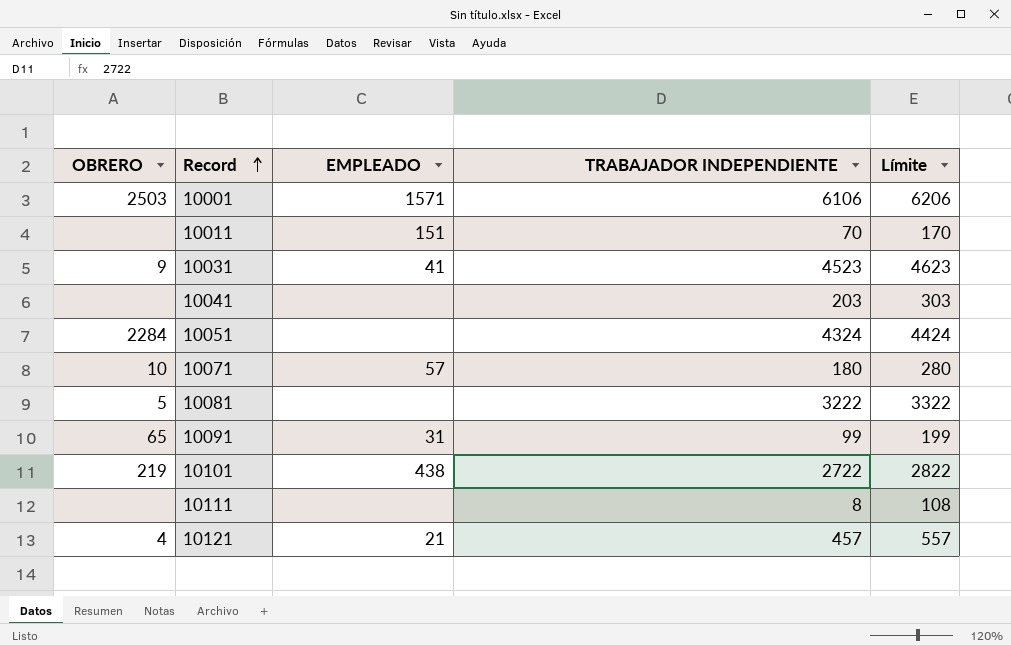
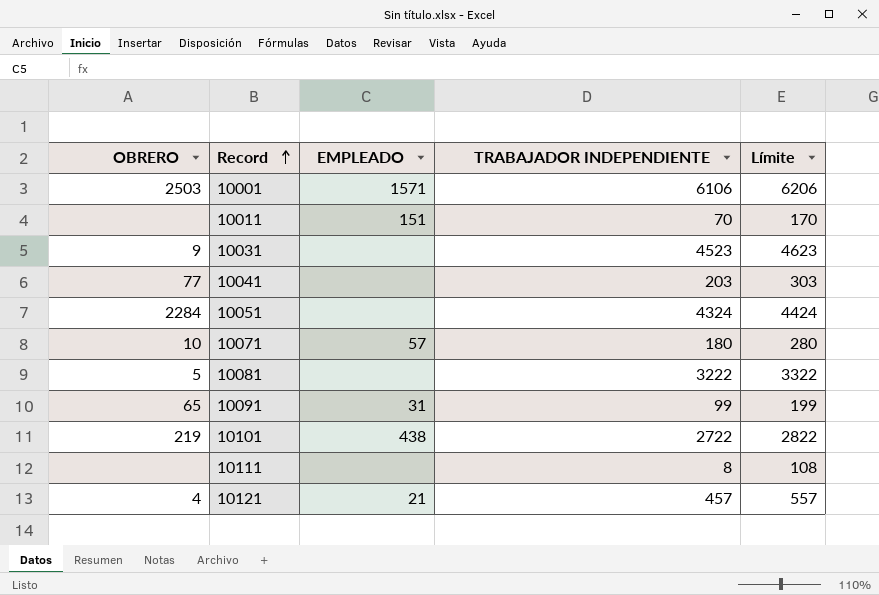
10031 | EMPLEADO: 41 -> none
10041 | OBRERO: none -> 77

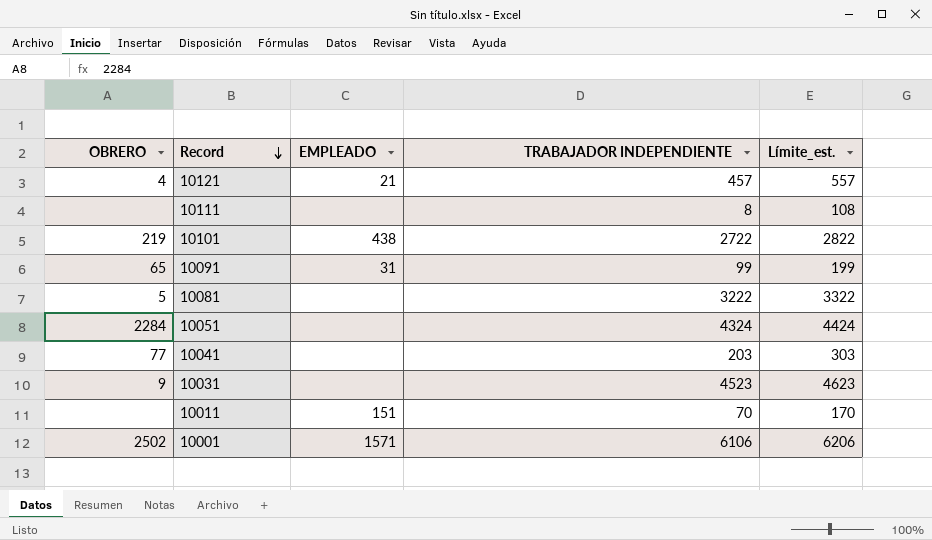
row order: Record ascending -> Record descending
column name: Límite -> Límite_est.
row 10071: 10 | 57 | 180 | 280 -> none
10001 | OBRERO: 2503 -> 2502

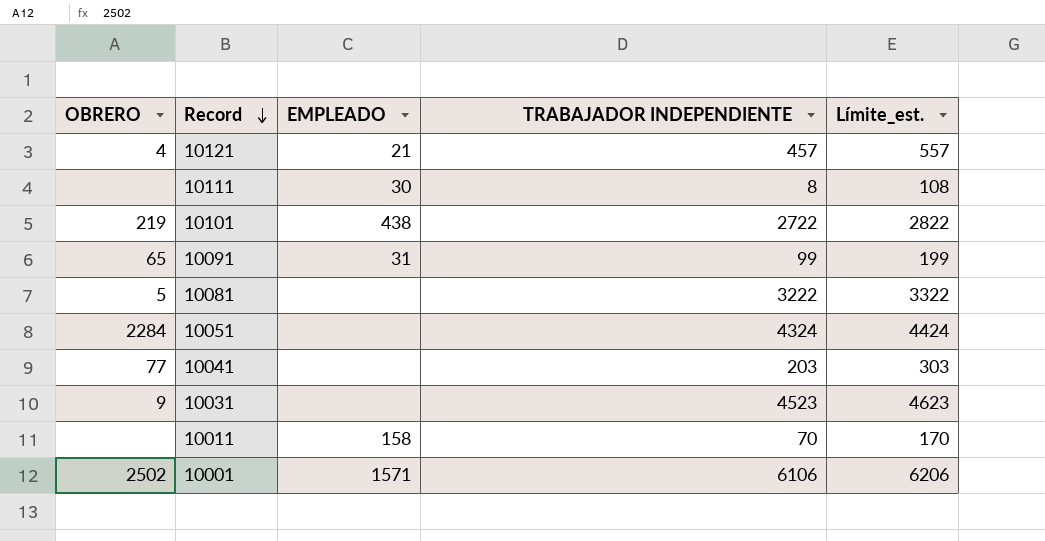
10111 | EMPLEADO: none -> 30
10011 | EMPLEADO: 151 -> 158

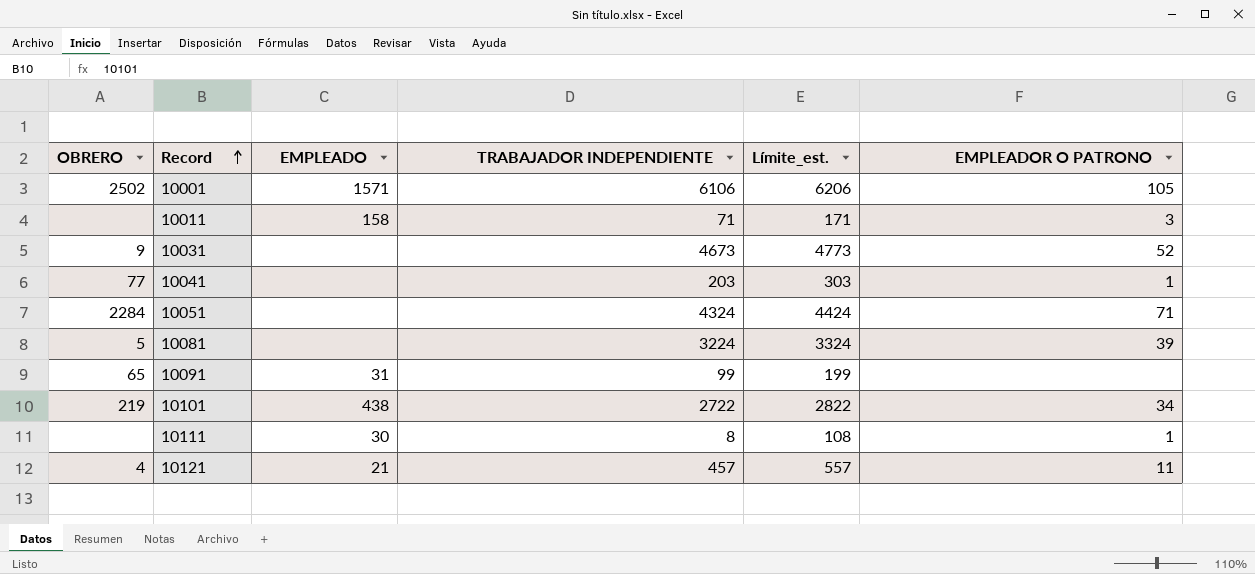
row order: Record descending -> Record ascending
column EMPLEADOR O PATRONO | position: none -> 6
10011 | TRABAJADOR INDEPENDIENTE: 70 -> 71
10011 | Límite_est.: 170 -> 171
10031 | TRABAJADOR INDEPENDIENTE: 4523 -> 4673
10031 | Límite_est.: 4623 -> 4773
10081 | TRABAJADOR INDEPENDIENTE: 3222 -> 3224
10081 | Límite_est.: 3322 -> 3324

